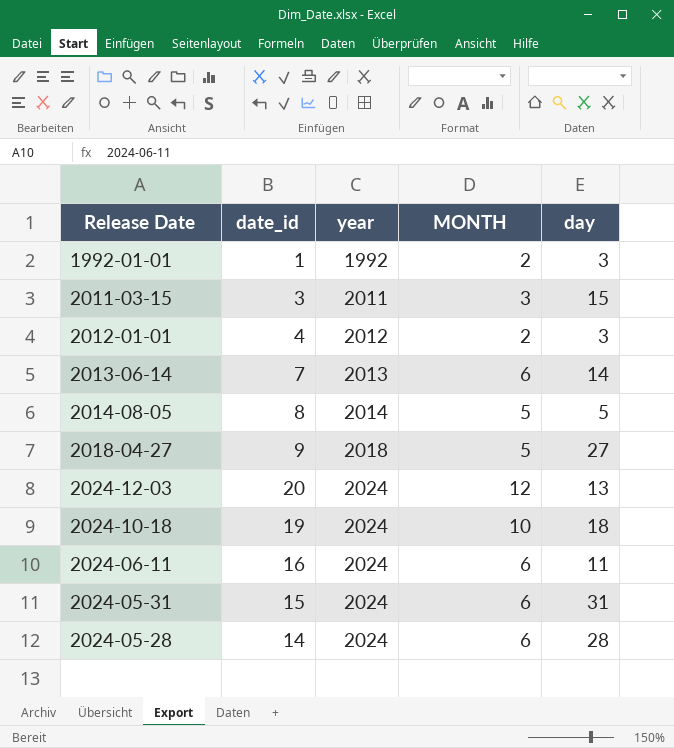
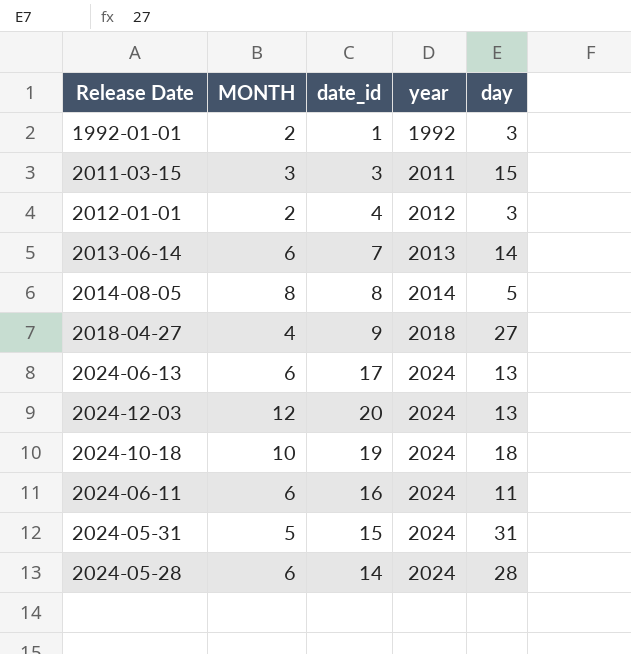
column MONTH | position: 4 -> 2
2014-08-05 | MONTH: 5 -> 8
2018-04-27 | MONTH: 5 -> 4
row 2024-06-13: none -> 6 | 17 | 2024 | 13
2024-05-31 | MONTH: 6 -> 5

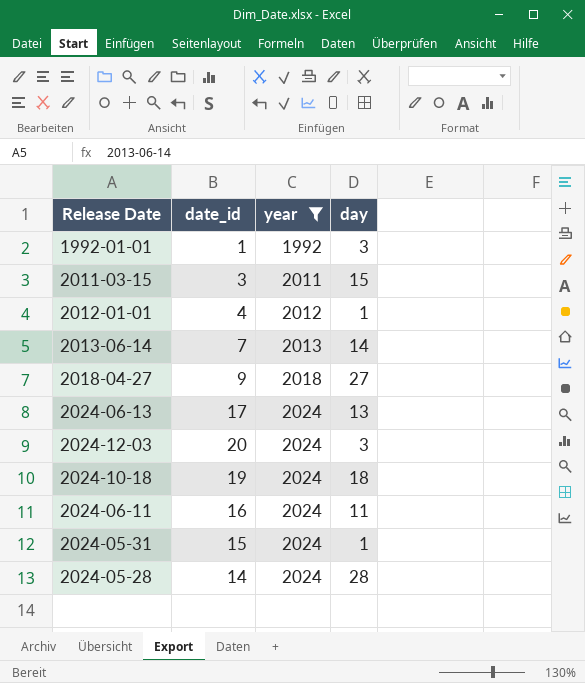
filter: none -> year != 2014
column MONTH | position: 2 -> none
2012-01-01 | day: 3 -> 1
2024-12-03 | day: 13 -> 3
2024-05-31 | day: 31 -> 1

